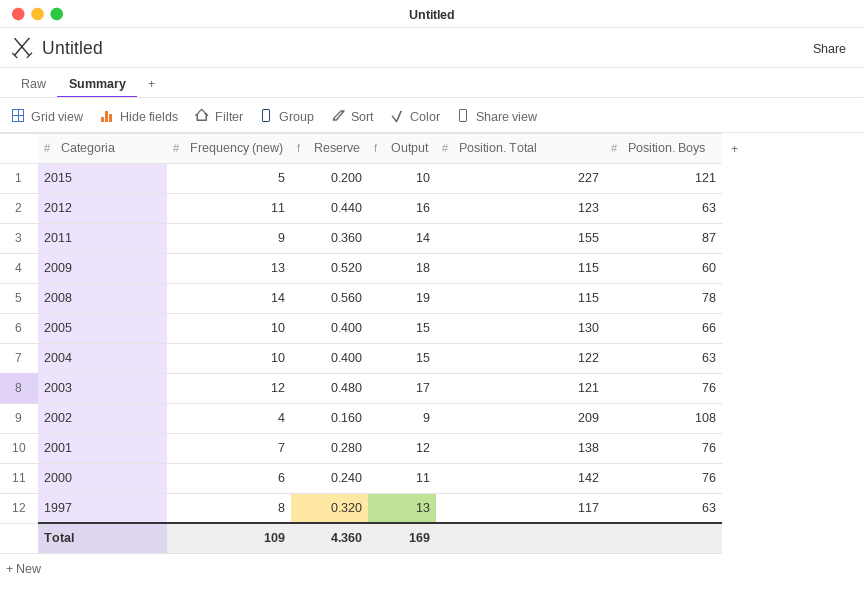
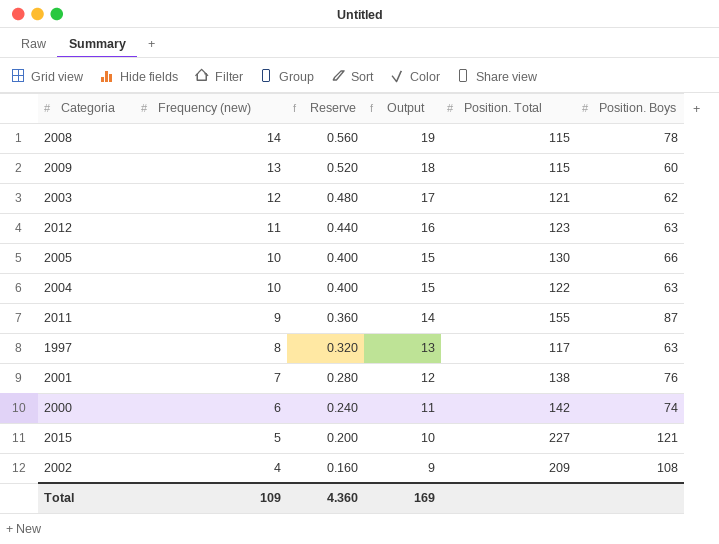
row order: Categoria descending -> Frequency (new) descending
2003 | Position. Boys: 76 -> 62
2000 | Position. Boys: 76 -> 74

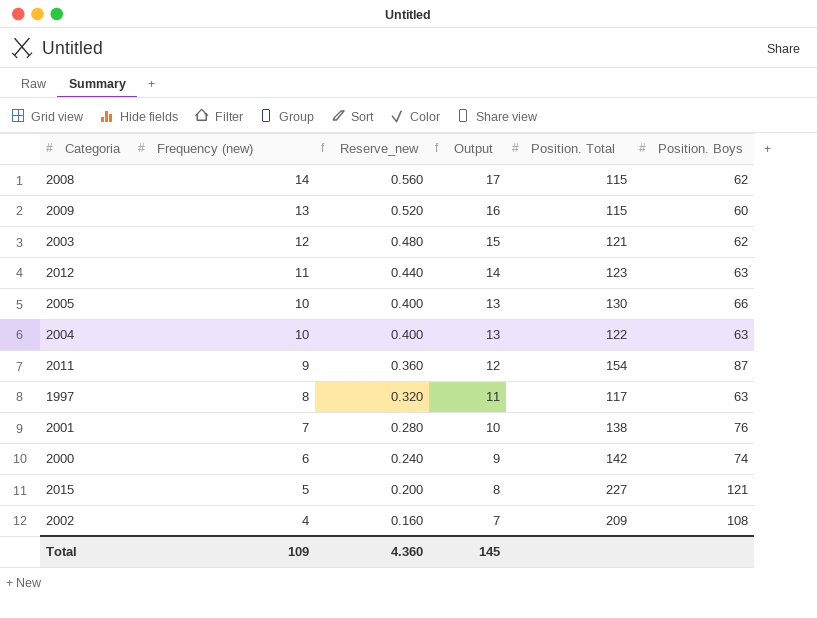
column name: Reserve -> Reserve_new
column Output | formula: [Frequency (new)] + 5 -> [Frequency (new)] + 3
2008 | Position. Boys: 78 -> 62
2011 | Position. Total: 155 -> 154
Total | Output: 169 -> 145

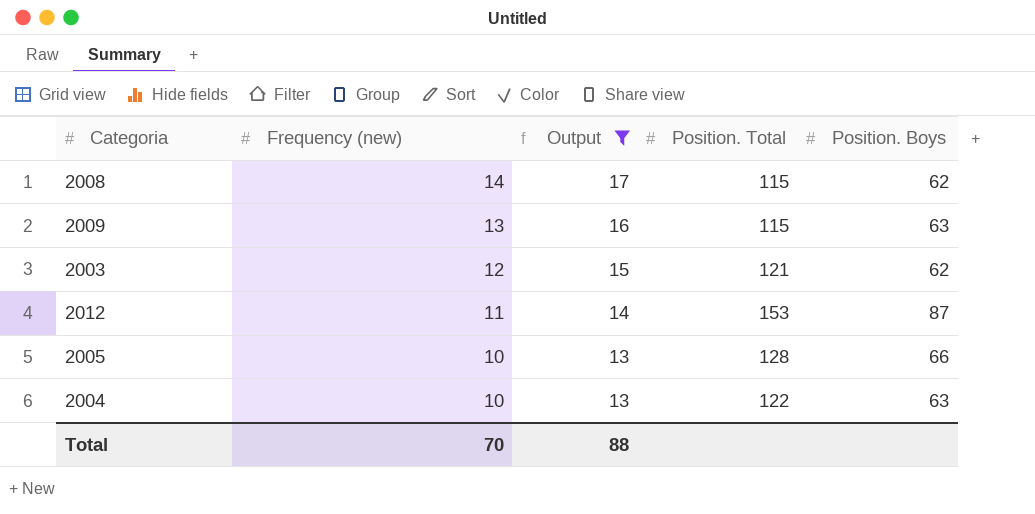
filter: none -> Output >= 13
column Reserve_new | formula: [Frequency (new)] * 0.04 -> none
2009 | Position. Boys: 60 -> 63
2012 | Position. Total: 123 -> 153
2012 | Position. Boys: 63 -> 87
2005 | Position. Total: 130 -> 128
Total | Frequency (new): 109 -> 70
Total | Output: 145 -> 88

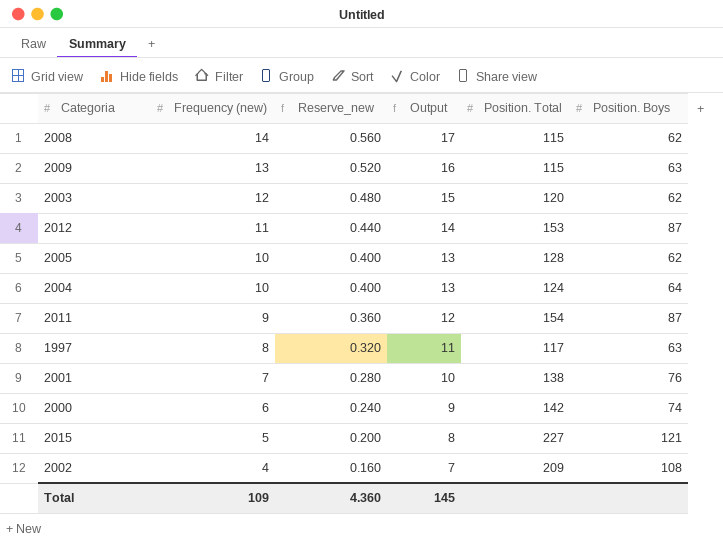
filter: Output >= 13 -> none
column Reserve_new | formula: none -> [Frequency (new)] * 0.04
2003 | Position. Total: 121 -> 120
2005 | Position. Boys: 66 -> 62
2004 | Position. Total: 122 -> 124
2004 | Position. Boys: 63 -> 64
Total | Frequency (new): 70 -> 109
Total | Output: 88 -> 145

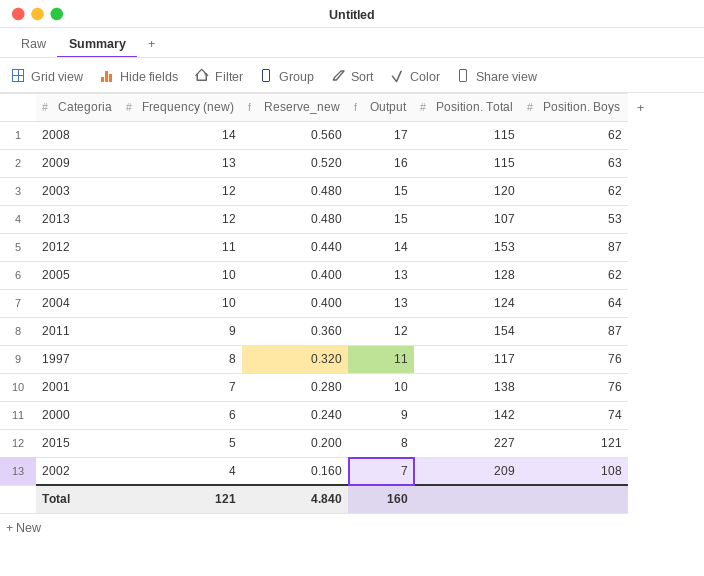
row 2013: none -> 12 | 0.480 | 15 | 107 | 53
1997 | Position. Boys: 63 -> 76
Total | Frequency (new): 109 -> 121
Total | Reserve_new: 4.360 -> 4.840
Total | Output: 145 -> 160

